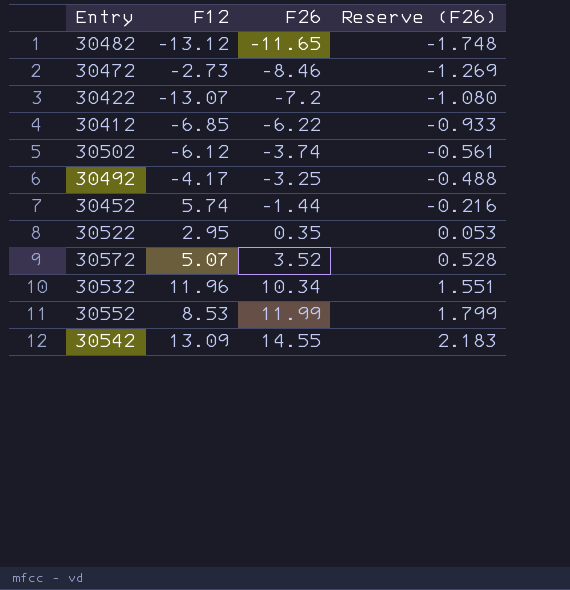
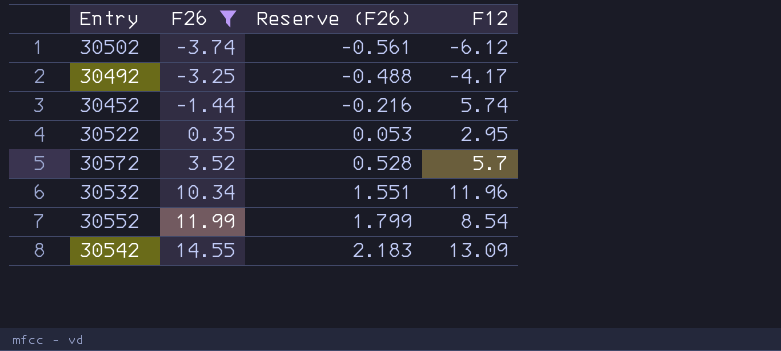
filter: none -> F26 >= -3.74
column F12 | position: 2 -> 4
30572 | F12: 5.07 -> 5.7
30552 | F12: 8.53 -> 8.54

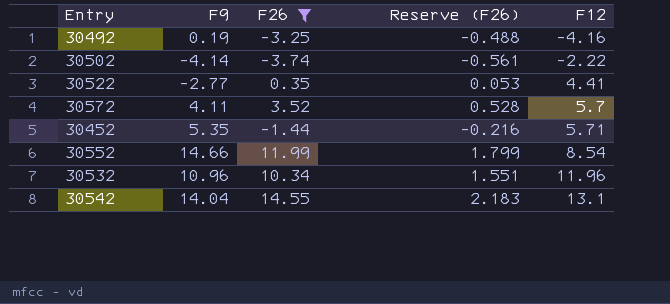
row order: F26 ascending -> F12 ascending
column F9 | position: none -> 2
30492 | F12: -4.17 -> -4.16
30502 | F12: -6.12 -> -2.22
30522 | F12: 2.95 -> 4.41
30452 | F12: 5.74 -> 5.71
30542 | F12: 13.09 -> 13.1

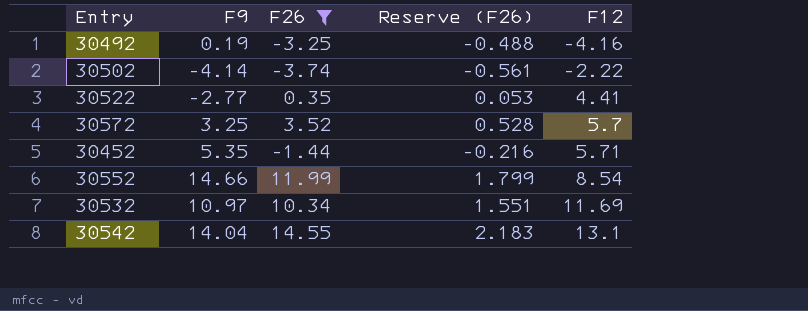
30572 | F9: 4.11 -> 3.25
30532 | F9: 10.96 -> 10.97
30532 | F12: 11.96 -> 11.69

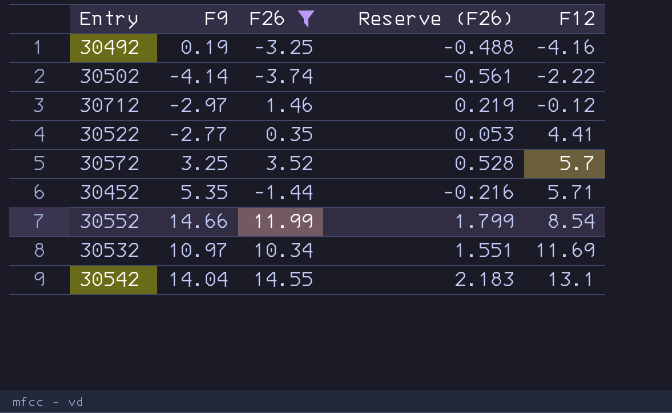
row 30712: none -> -2.97 | 1.46 | 0.219 | -0.12

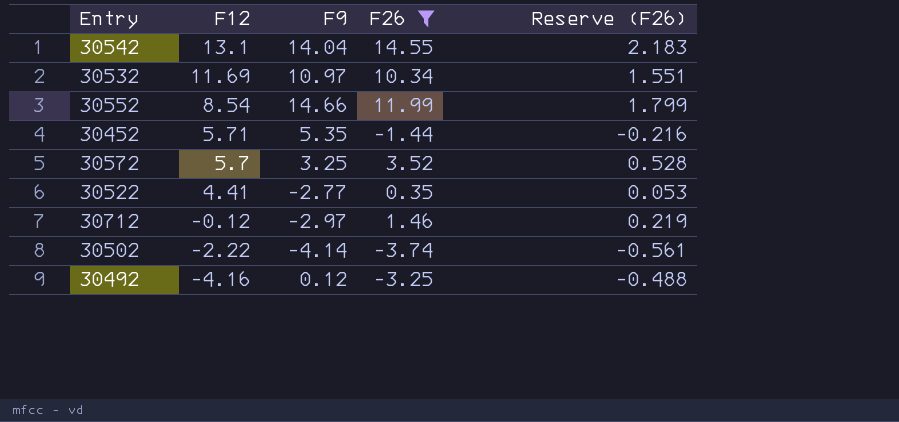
row order: F12 ascending -> F12 descending
column F12 | position: 5 -> 2
30492 | F9: 0.19 -> 0.12

